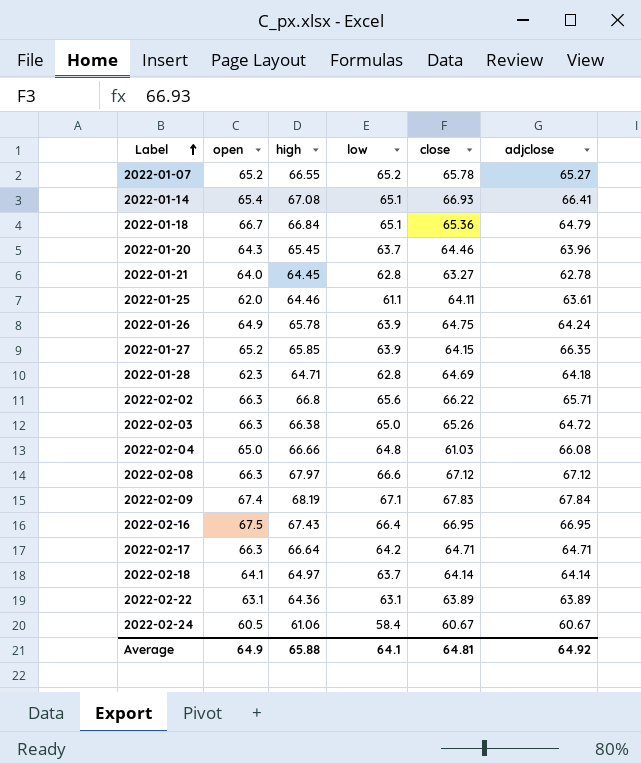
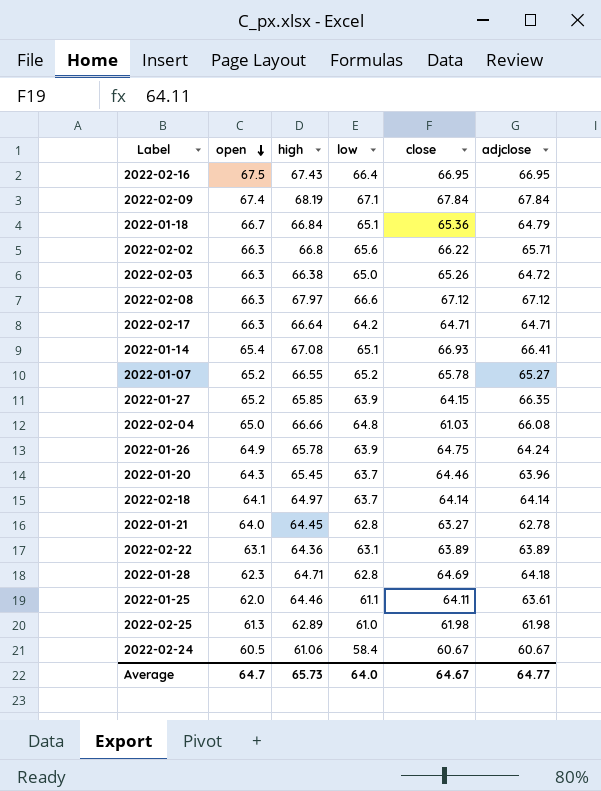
row order: Label ascending -> open descending
2022-02-09 | close: 67.83 -> 67.84
row 2022-02-25: none -> 61.3 | 62.89 | 61.0 | 61.98 | 61.98
Average | open: 64.9 -> 64.7
Average | high: 65.88 -> 65.73
Average | low: 64.1 -> 64.0
Average | close: 64.81 -> 64.67
Average | adjclose: 64.92 -> 64.77

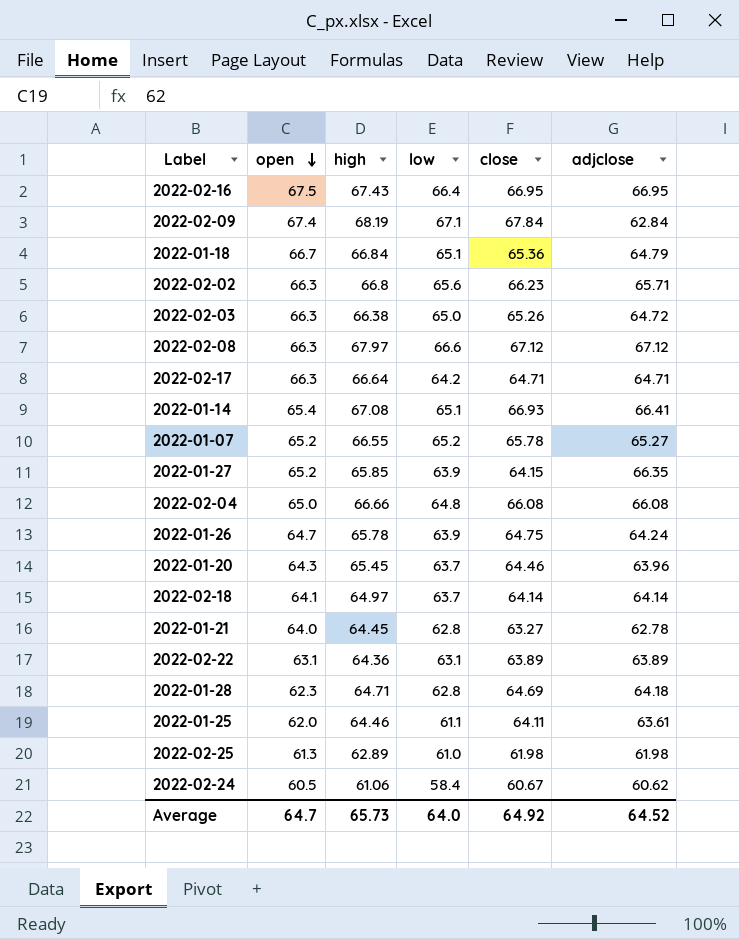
2022-02-09 | adjclose: 67.84 -> 62.84
2022-02-02 | close: 66.22 -> 66.23
2022-02-04 | close: 61.03 -> 66.08
2022-01-26 | open: 64.9 -> 64.7
2022-02-24 | adjclose: 60.67 -> 60.62
Average | close: 64.67 -> 64.92
Average | adjclose: 64.77 -> 64.52

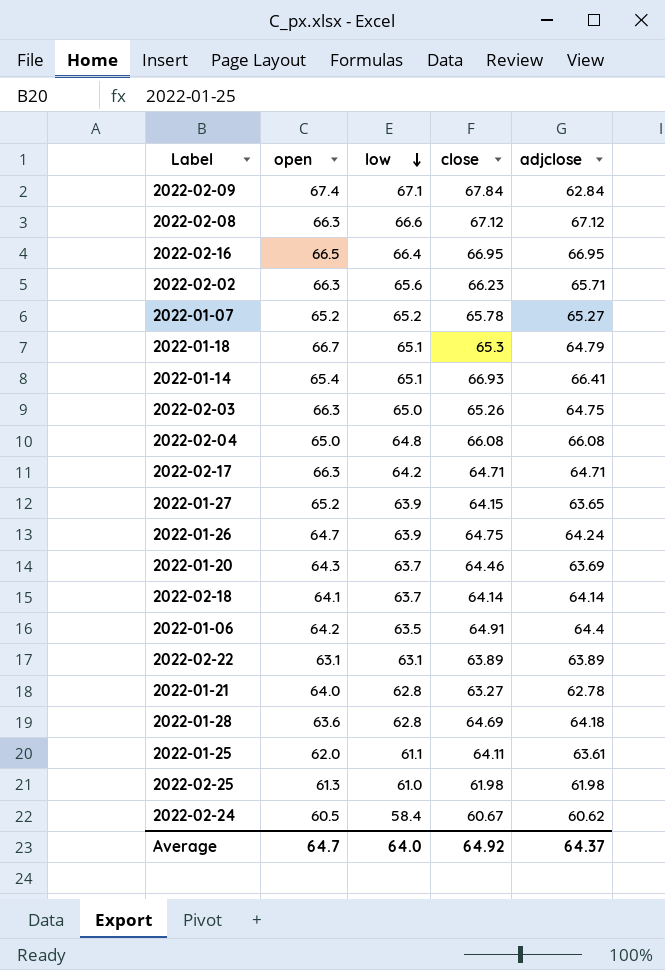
row order: open descending -> low descending
column high | position: 3 -> none
2022-02-16 | open: 67.5 -> 66.5
2022-01-18 | close: 65.36 -> 65.3
2022-02-03 | adjclose: 64.72 -> 64.75
2022-01-27 | adjclose: 66.35 -> 63.65
2022-01-20 | adjclose: 63.96 -> 63.69
row 2022-01-06: none -> 64.2 | 63.5 | 64.91 | 64.4
2022-01-28 | open: 62.3 -> 63.6
Average | adjclose: 64.52 -> 64.37

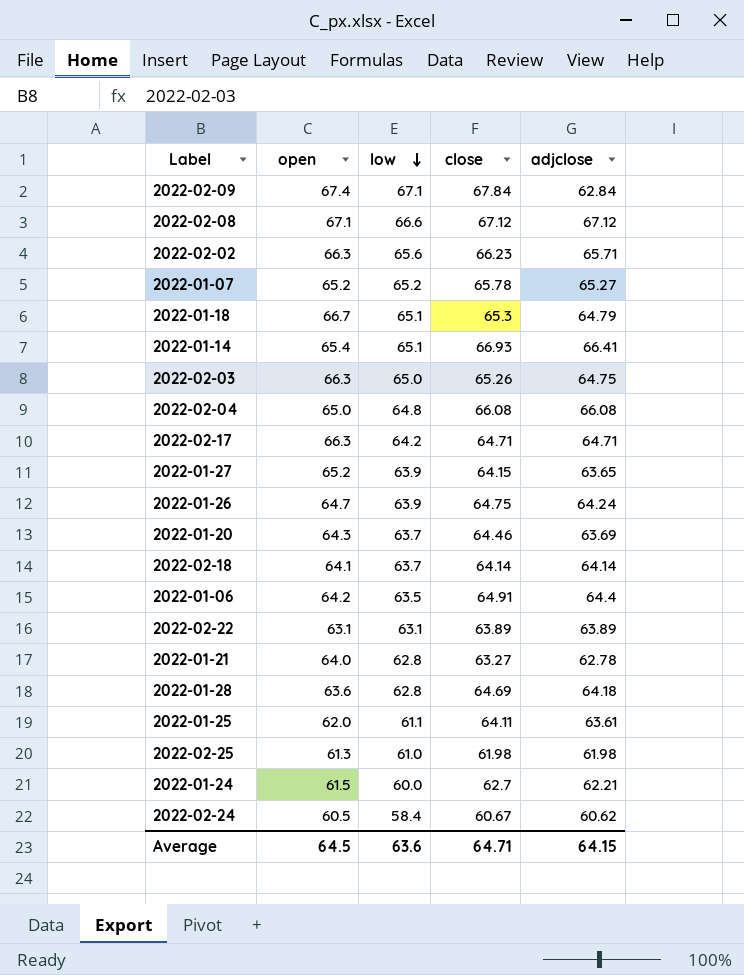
row 2022-02-16: 66.5 | 66.4 | 66.95 | 66.95 -> none
2022-02-08 | open: 66.3 -> 67.1
row 2022-01-24: none -> 61.5 | 60.0 | 62.7 | 62.21
Average | open: 64.7 -> 64.5
Average | low: 64.0 -> 63.6
Average | close: 64.92 -> 64.71
Average | adjclose: 64.37 -> 64.15

